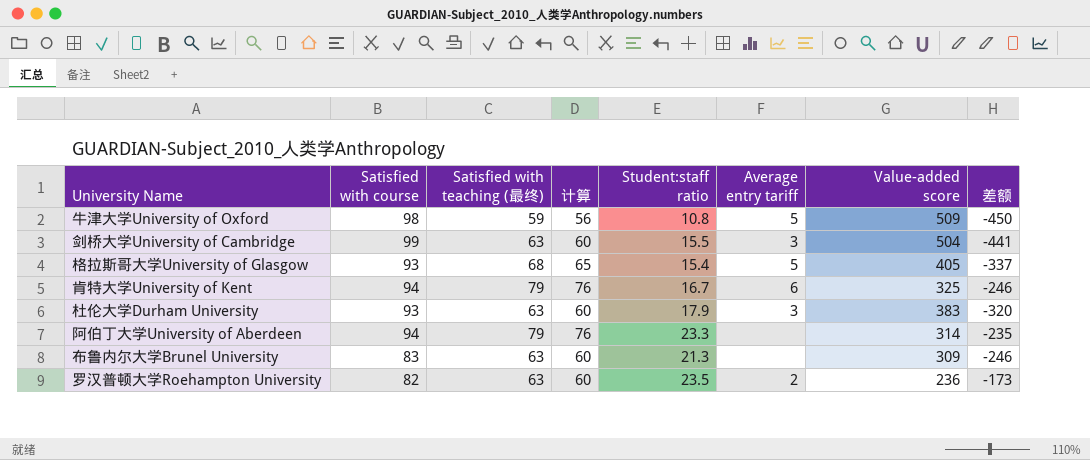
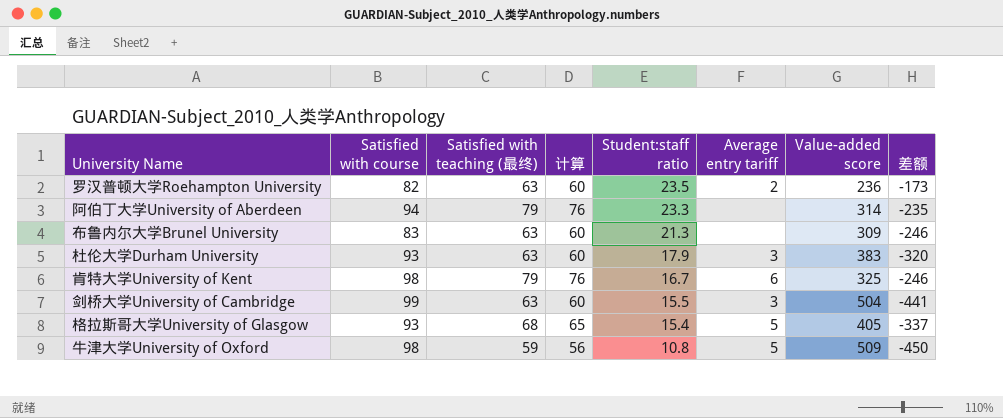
row order: none -> Student:staff ratio descending
肯特大学University of Kent | Satisfied with course: 94 -> 98

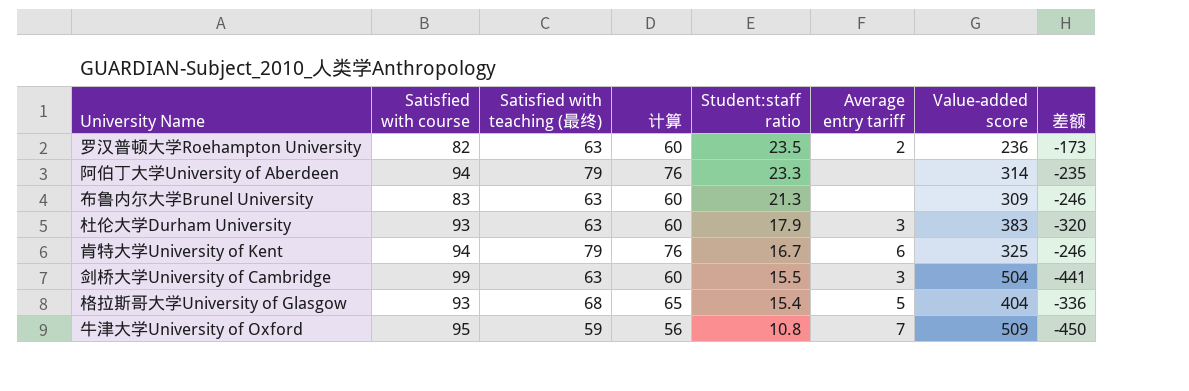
肯特大学University of Kent | Satisfied with course: 98 -> 94
格拉斯哥大学University of Glasgow | Value-added score: 405 -> 404
格拉斯哥大学University of Glasgow | 差额: -337 -> -336
牛津大学University of Oxford | Satisfied with course: 98 -> 95
牛津大学University of Oxford | Average entry tariff: 5 -> 7

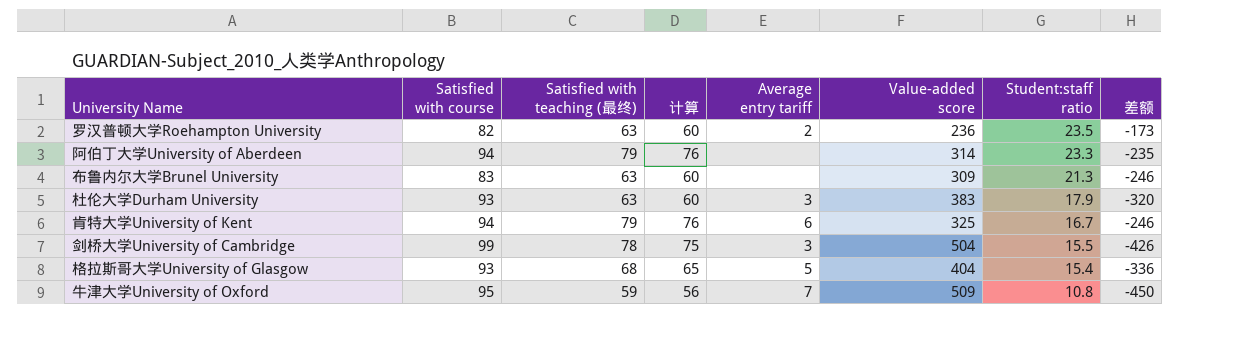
column Student:staff ratio | position: 5 -> 7
剑桥大学University of Cambridge | Satisfied with teaching (最终): 63 -> 78
剑桥大学University of Cambridge | 计算: 60 -> 75
剑桥大学University of Cambridge | 差额: -441 -> -426

